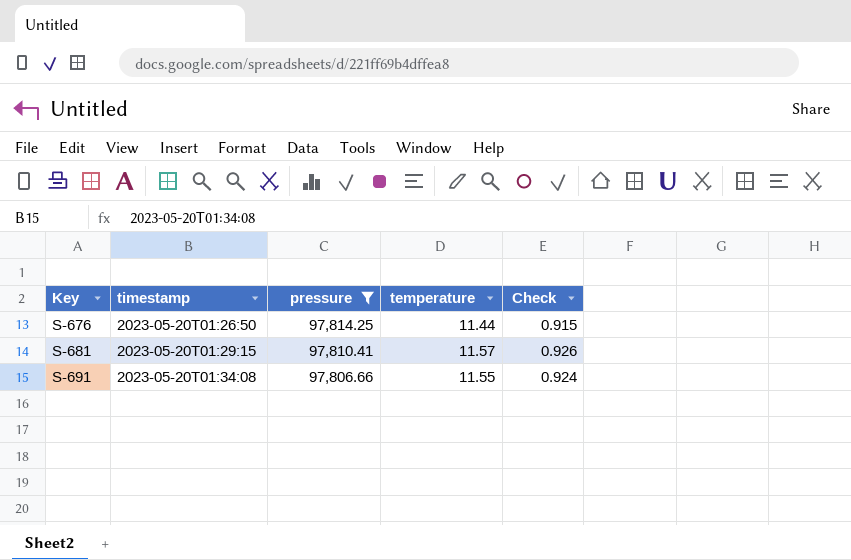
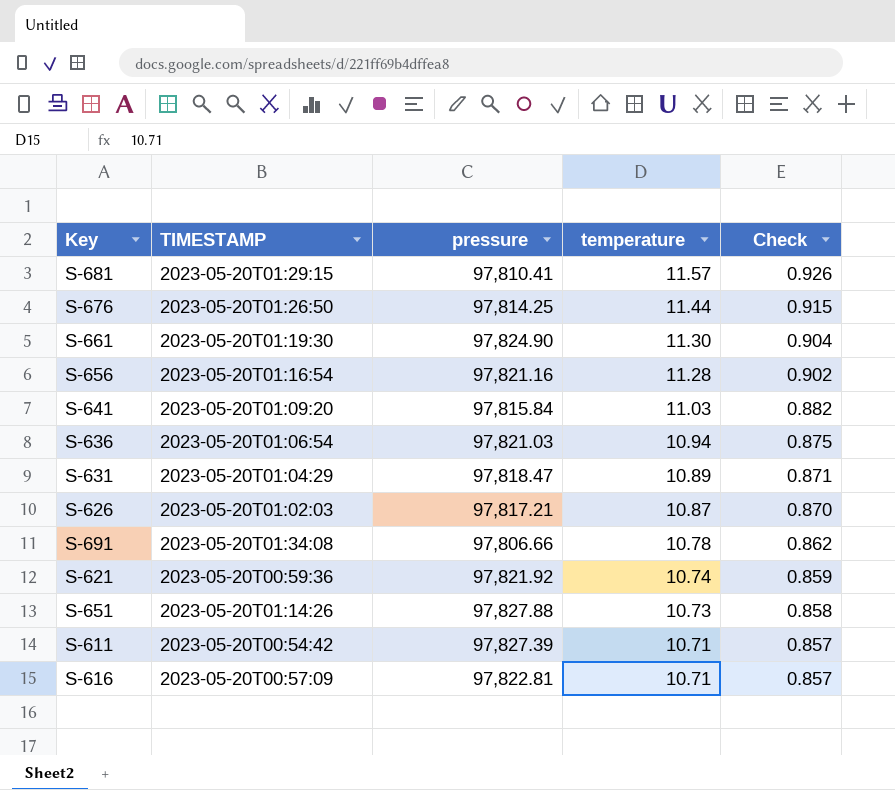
filter: pressure <= 97,814.25 -> none
row order: Key ascending -> temperature descending
column name: timestamp -> TIMESTAMP
S-691 | temperature: 11.55 -> 10.78
S-691 | Check: 0.924 -> 0.862

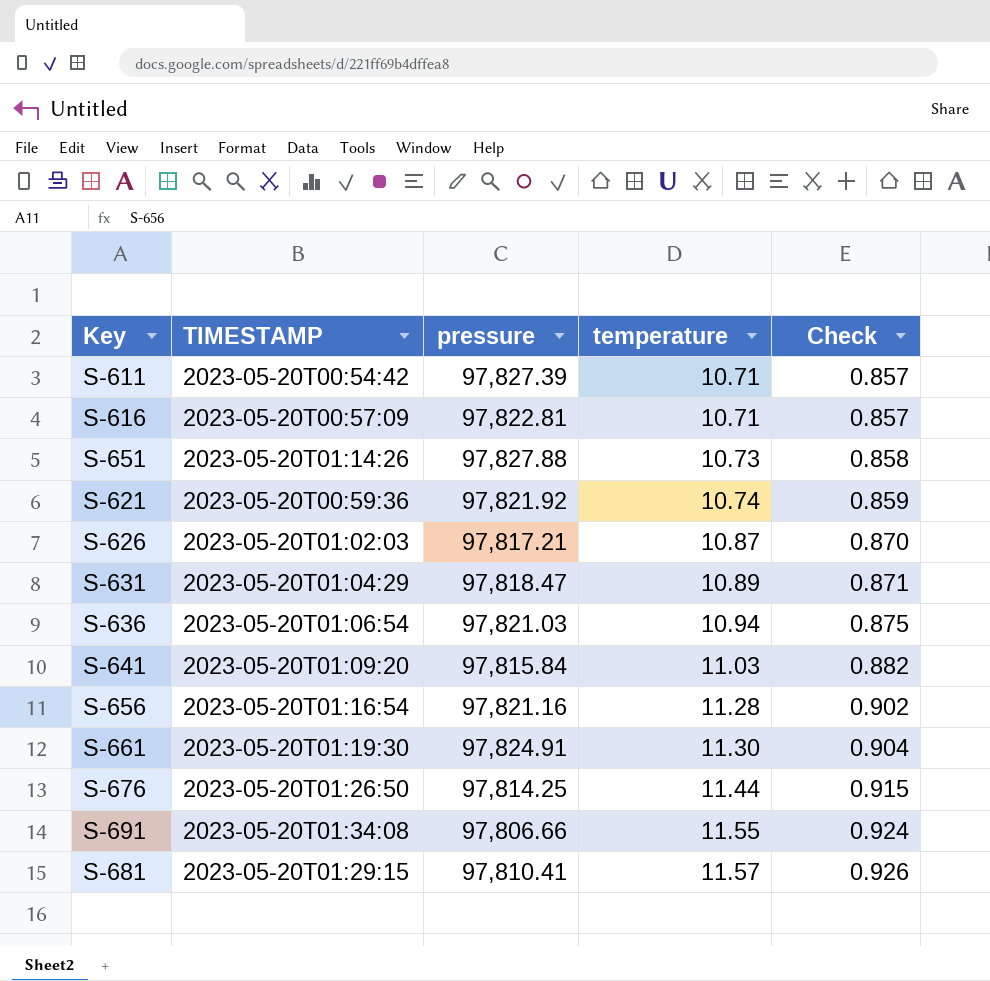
row order: temperature descending -> temperature ascending
S-661 | pressure: 97,824.90 -> 97,824.91
S-691 | temperature: 10.78 -> 11.55
S-691 | Check: 0.862 -> 0.924

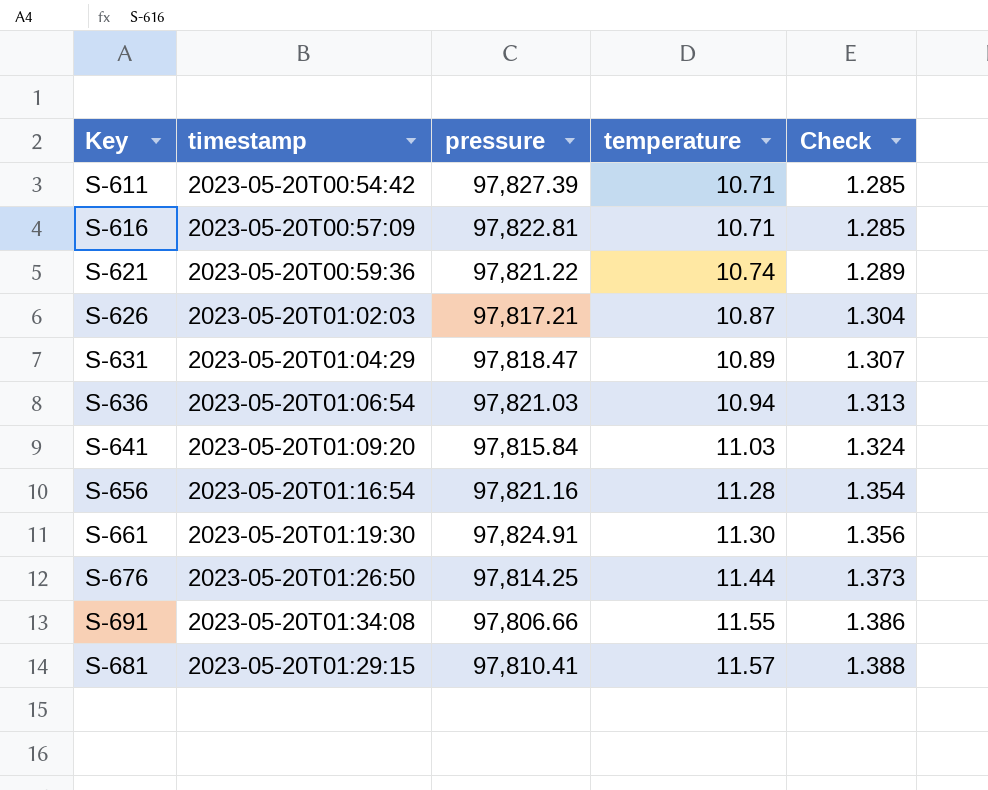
column name: TIMESTAMP -> timestamp
column Check | formula: [temperature] * 0.08 -> [temperature] * 0.12
row S-651: 2023-05-20T01:14:26 | 97,827.88 | 10.73 | 0.858 -> none
S-621 | pressure: 97,821.92 -> 97,821.22

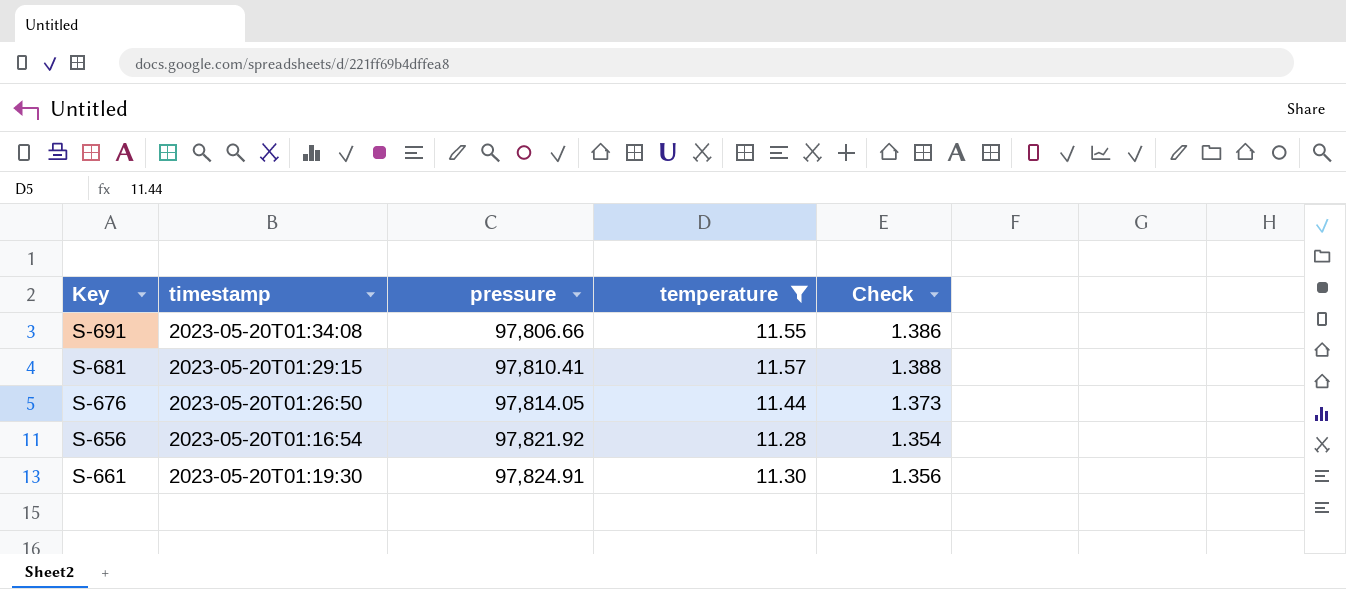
filter: none -> temperature >= 11.28
row order: temperature ascending -> pressure ascending
S-676 | pressure: 97,814.25 -> 97,814.05
S-656 | pressure: 97,821.16 -> 97,821.92

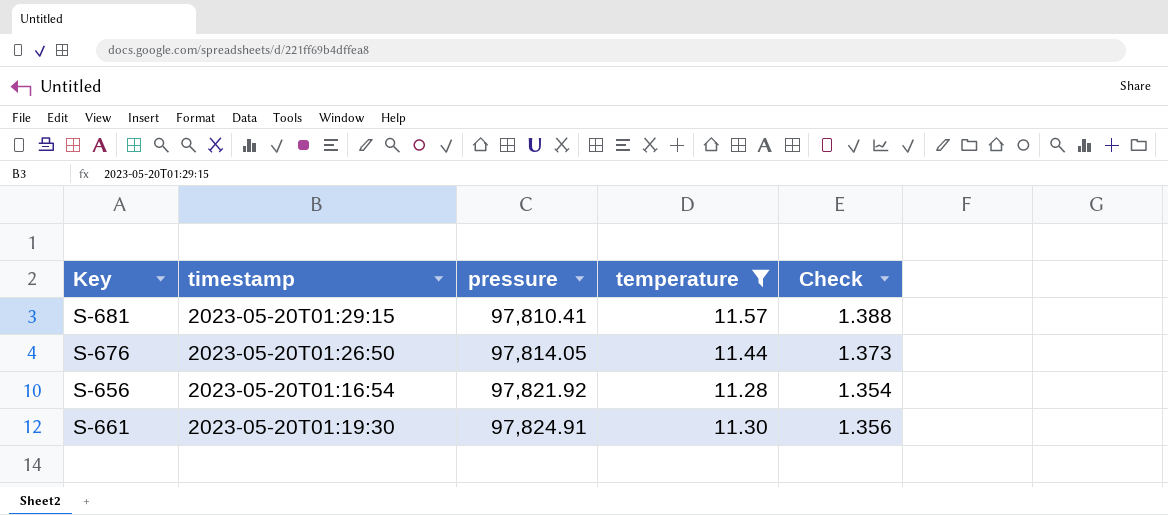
row S-691: 2023-05-20T01:34:08 | 97,806.66 | 11.55 | 1.386 -> none

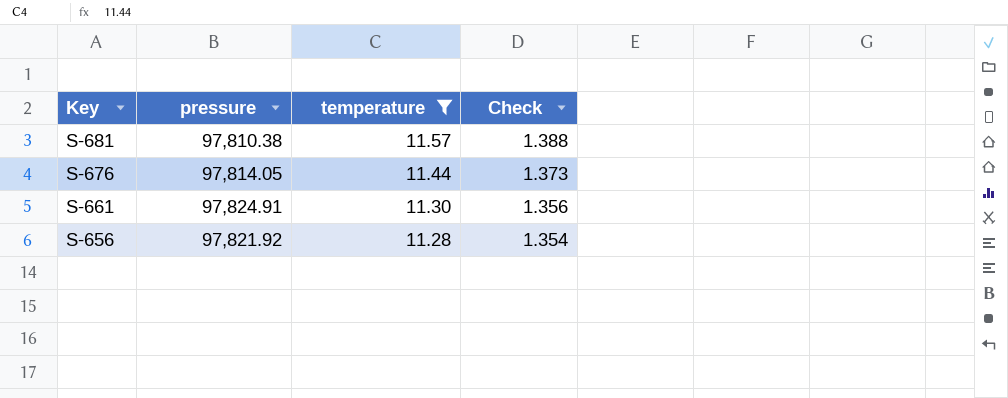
row order: pressure ascending -> Key descending
column timestamp | position: 2 -> none
S-681 | pressure: 97,810.41 -> 97,810.38

